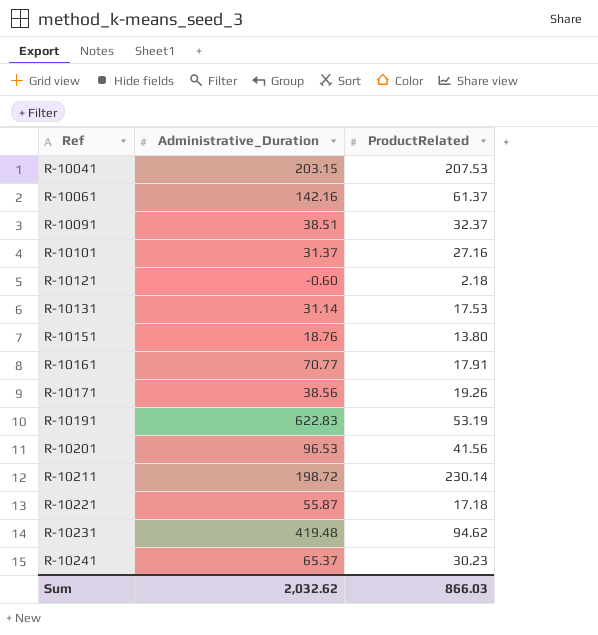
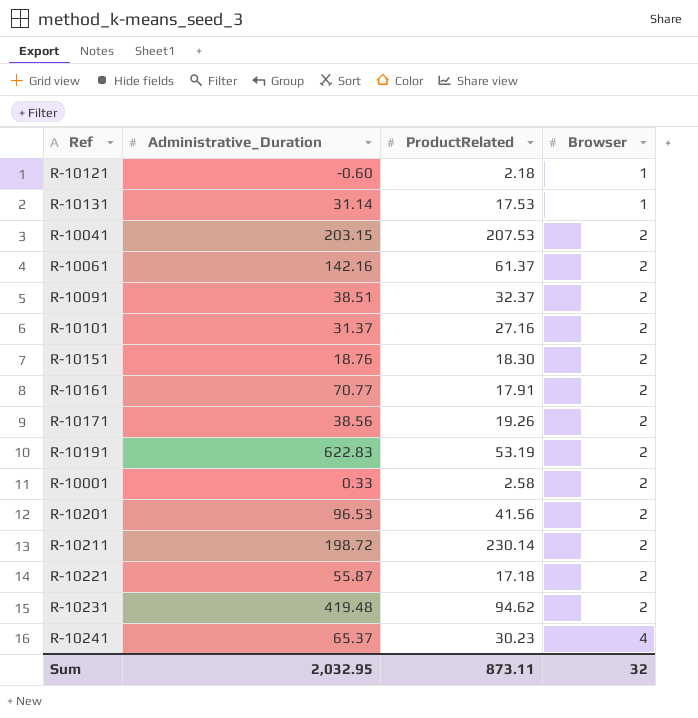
row order: Ref ascending -> Browser ascending
column Browser | position: none -> 4
R-10151 | ProductRelated: 13.80 -> 18.30
row R-10001: none -> 0.33 | 2.58 | 2
Sum | Administrative_Duration: 2,032.62 -> 2,032.95
Sum | ProductRelated: 866.03 -> 873.11

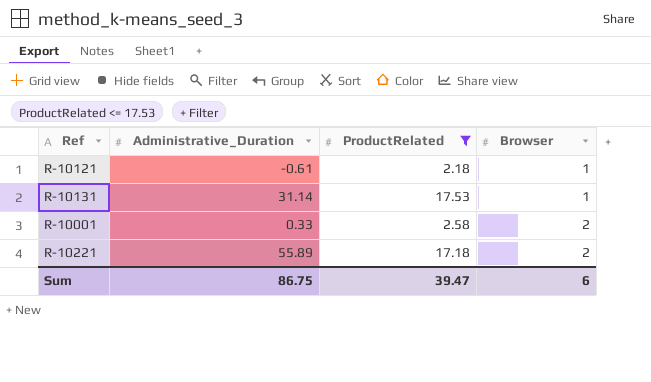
filter: none -> ProductRelated <= 17.53
R-10121 | Administrative_Duration: -0.60 -> -0.61
R-10221 | Administrative_Duration: 55.87 -> 55.89
Sum | Administrative_Duration: 2,032.95 -> 86.75
Sum | ProductRelated: 873.11 -> 39.47
Sum | Browser: 32 -> 6

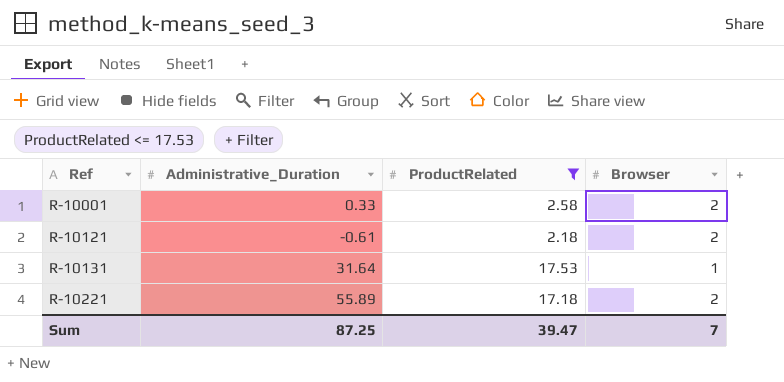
row order: Browser ascending -> Ref ascending
R-10121 | Browser: 1 -> 2
R-10131 | Administrative_Duration: 31.14 -> 31.64
Sum | Administrative_Duration: 86.75 -> 87.25
Sum | Browser: 6 -> 7

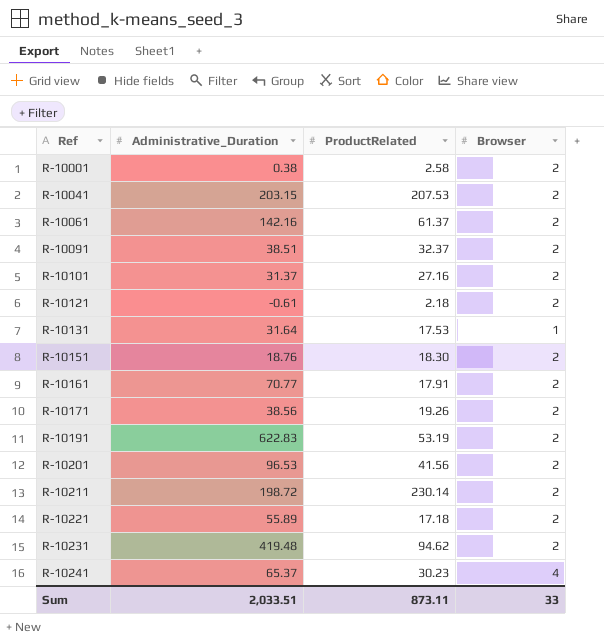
filter: ProductRelated <= 17.53 -> none
R-10001 | Administrative_Duration: 0.33 -> 0.38
Sum | Administrative_Duration: 87.25 -> 2,033.51
Sum | ProductRelated: 39.47 -> 873.11
Sum | Browser: 7 -> 33

